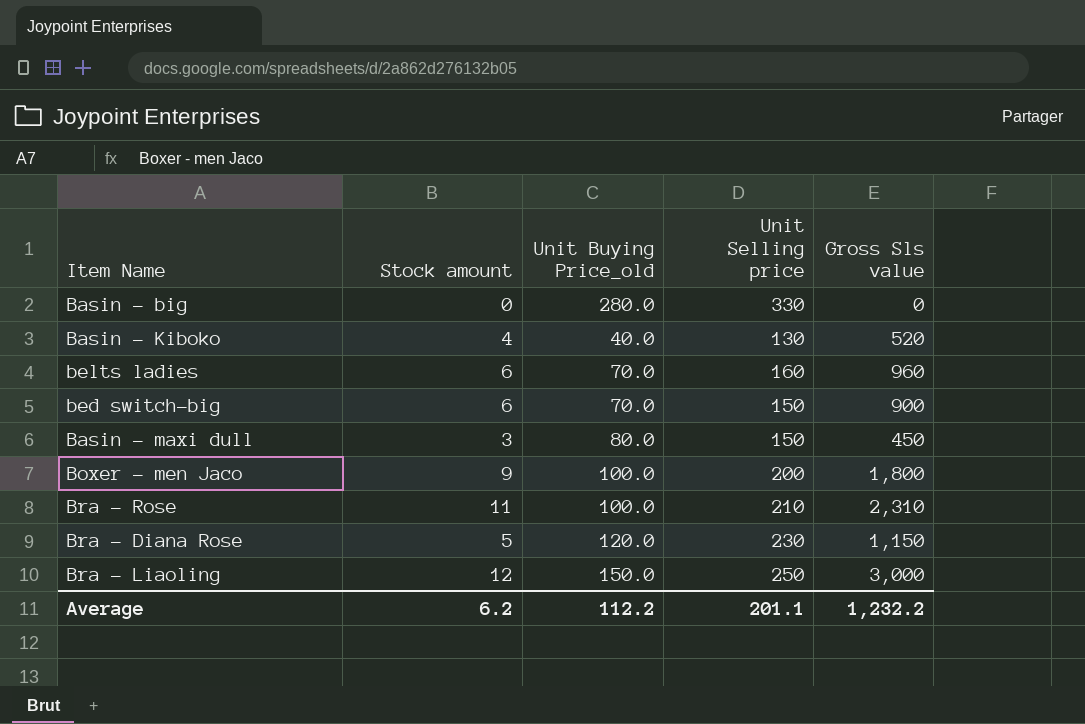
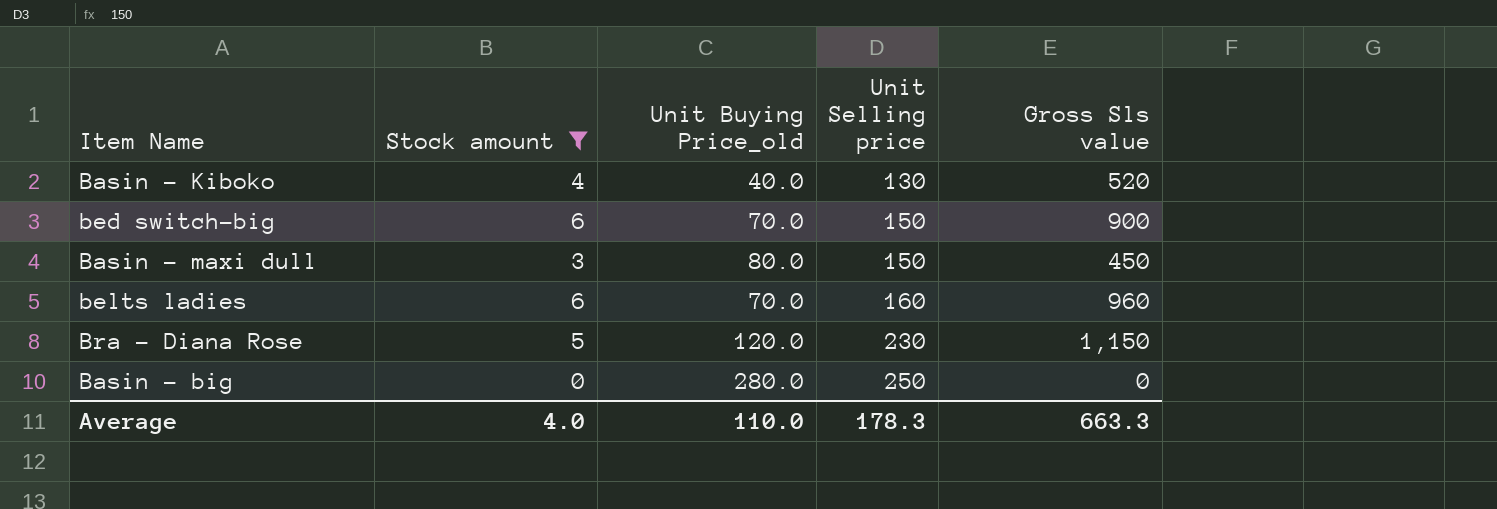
filter: none -> Stock amount <= 6
row order: none -> Unit Selling price ascending
Basin - big | Unit Selling price: 330 -> 250
Average | Stock amount: 6.2 -> 4.0
Average | Unit Buying Price_old: 112.2 -> 110.0
Average | Unit Selling price: 201.1 -> 178.3
Average | Gross Sls value: 1,232.2 -> 663.3

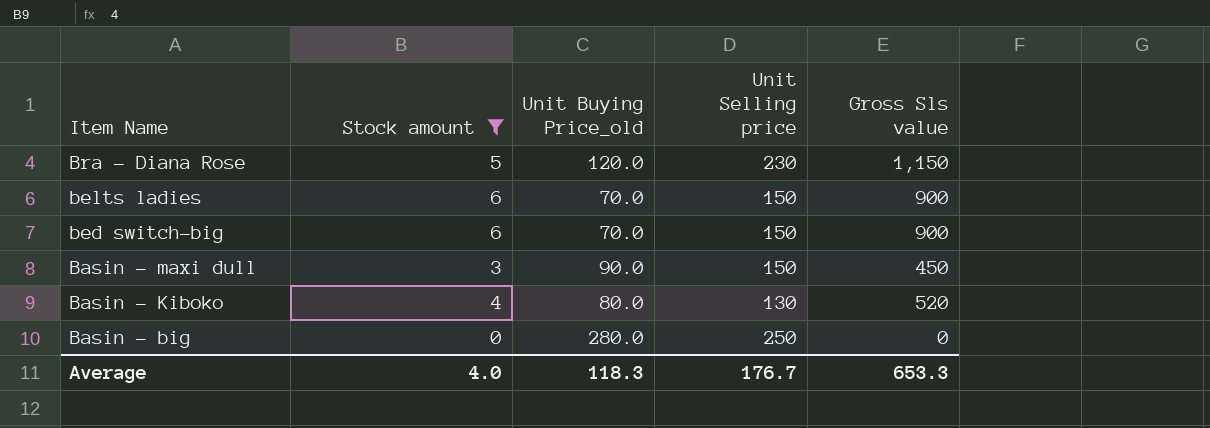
row order: Unit Selling price ascending -> Item Name descending
belts ladies | Unit Selling price: 160 -> 150
belts ladies | Gross Sls value: 960 -> 900
Basin - maxi dull | Unit Buying Price_old: 80.0 -> 90.0
Basin - Kiboko | Unit Buying Price_old: 40.0 -> 80.0
Average | Unit Buying Price_old: 110.0 -> 118.3
Average | Unit Selling price: 178.3 -> 176.7
Average | Gross Sls value: 663.3 -> 653.3

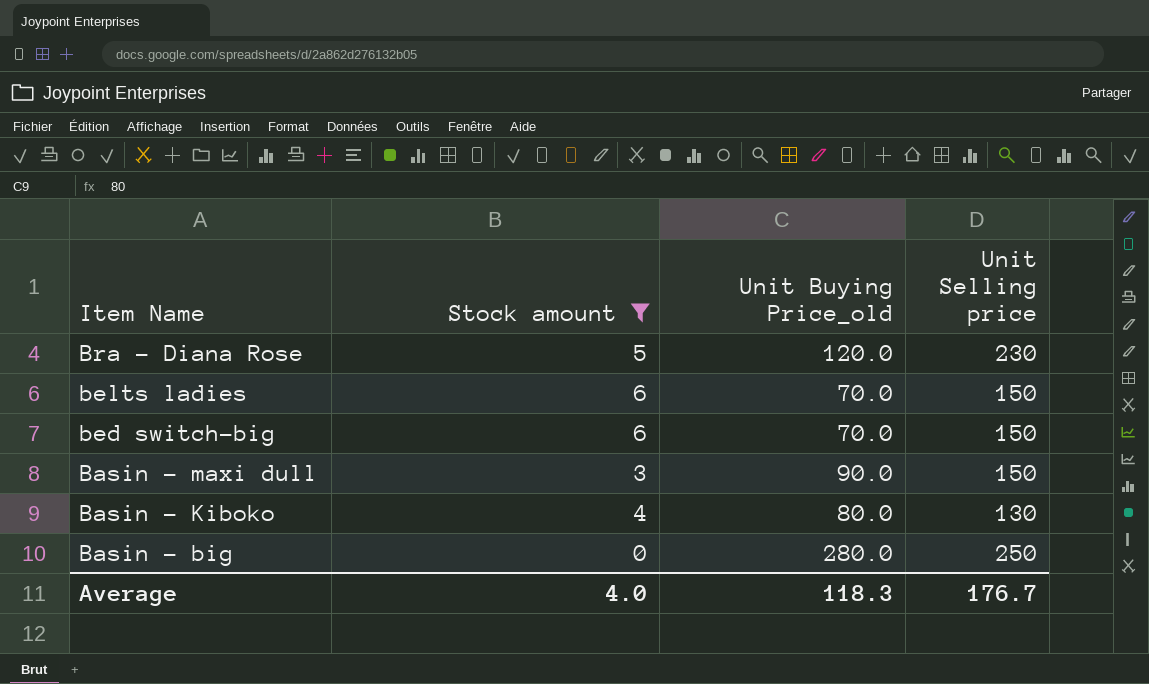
column Gross Sls value | formula: [Stock amount] * [Unit Selling price] -> none

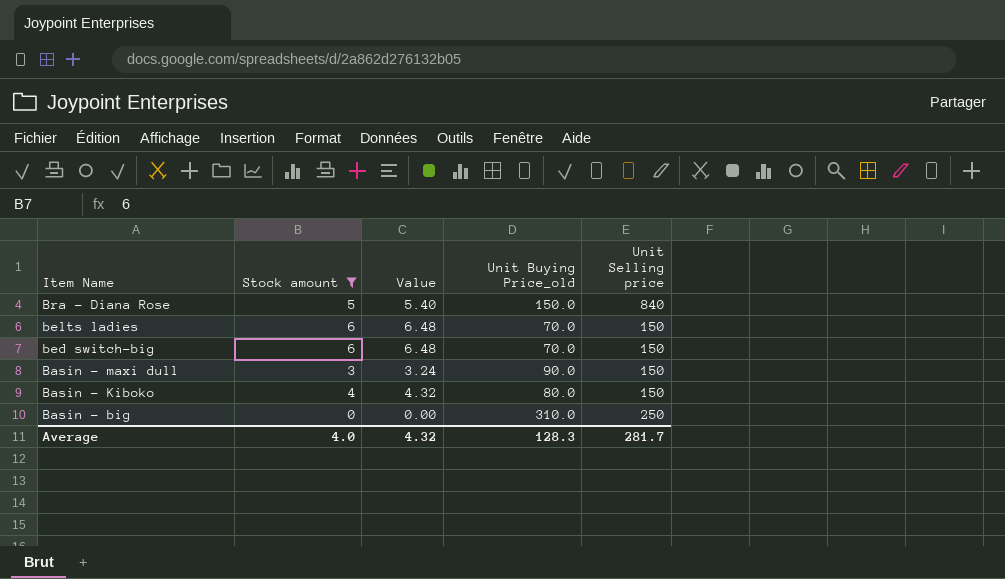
column Value | formula: none -> [Stock amount] * 1.08
Bra - Diana Rose | Unit Buying Price_old: 120.0 -> 150.0
Bra - Diana Rose | Unit Selling price: 230 -> 840
Basin - Kiboko | Unit Selling price: 130 -> 150
Basin - big | Unit Buying Price_old: 280.0 -> 310.0
Average | Unit Buying Price_old: 118.3 -> 128.3
Average | Unit Selling price: 176.7 -> 281.7

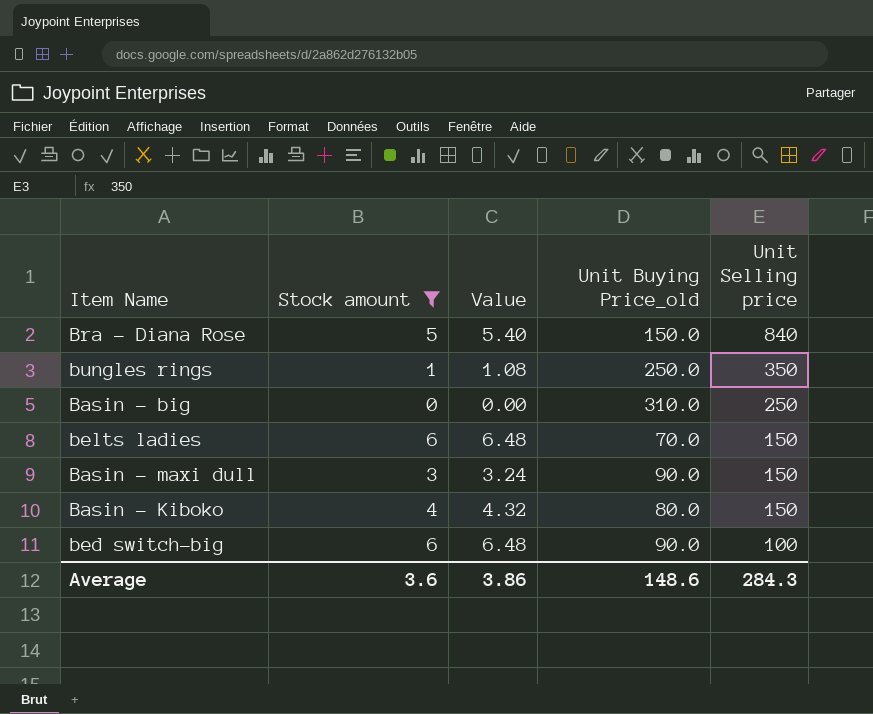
row order: Item Name descending -> Unit Selling price descending
row bungles rings: none -> 1 | 1.08 | 250.0 | 350
bed switch-big | Unit Buying Price_old: 70.0 -> 90.0
bed switch-big | Unit Selling price: 150 -> 100
Average | Stock amount: 4.0 -> 3.6
Average | Value: 4.32 -> 3.86
Average | Unit Buying Price_old: 128.3 -> 148.6
Average | Unit Selling price: 281.7 -> 284.3

